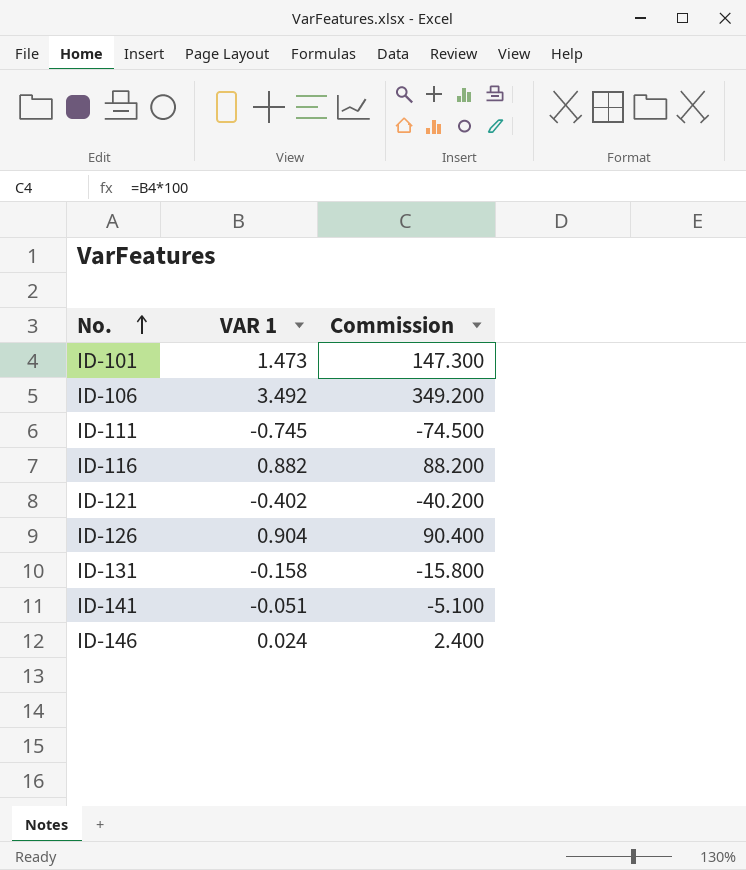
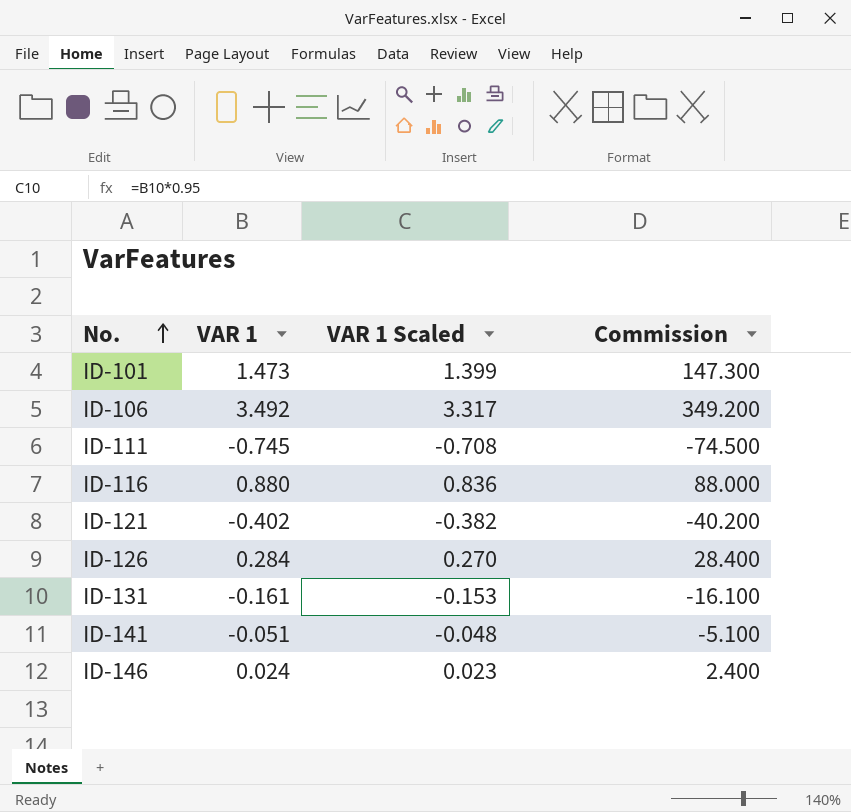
column VAR 1 Scaled | formula: none -> [VAR 1] * 0.95
ID-116 | VAR 1: 0.882 -> 0.880
ID-116 | Commission: 88.200 -> 88.000
ID-126 | VAR 1: 0.904 -> 0.284
ID-126 | Commission: 90.400 -> 28.400
ID-131 | VAR 1: -0.158 -> -0.161
ID-131 | Commission: -15.800 -> -16.100

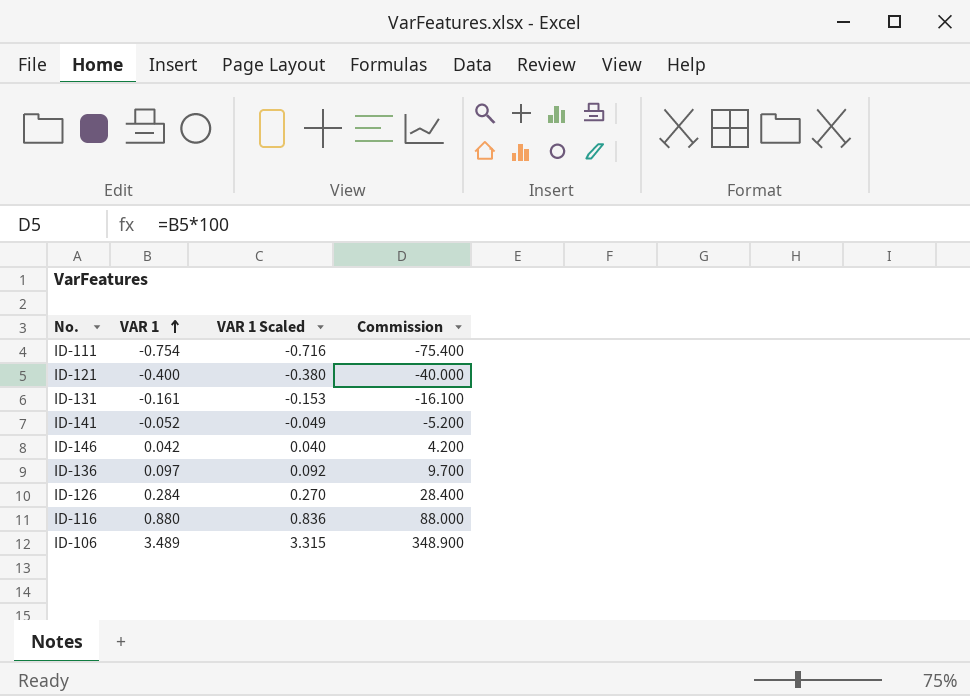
row order: No. ascending -> VAR 1 ascending
row ID-101: 1.473 | 1.399 | 147.300 -> none
ID-111 | VAR 1: -0.745 -> -0.754
ID-111 | VAR 1 Scaled: -0.708 -> -0.716
ID-111 | Commission: -74.500 -> -75.400
ID-121 | VAR 1: -0.402 -> -0.400
ID-121 | VAR 1 Scaled: -0.382 -> -0.380
ID-121 | Commission: -40.200 -> -40.000
ID-141 | VAR 1: -0.051 -> -0.052
ID-141 | VAR 1 Scaled: -0.048 -> -0.049
ID-141 | Commission: -5.100 -> -5.200
ID-146 | VAR 1: 0.024 -> 0.042
ID-146 | VAR 1 Scaled: 0.023 -> 0.040
ID-146 | Commission: 2.400 -> 4.200
row ID-136: none -> 0.097 | 0.092 | 9.700
ID-106 | VAR 1: 3.492 -> 3.489
ID-106 | VAR 1 Scaled: 3.317 -> 3.315
ID-106 | Commission: 349.200 -> 348.900

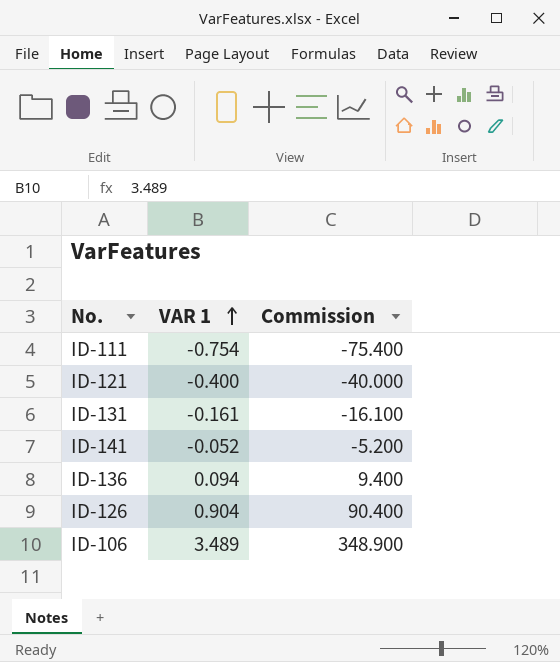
column VAR 1 Scaled | formula: [VAR 1] * 0.95 -> none
row ID-146: 0.042 | 0.040 | 4.200 -> none
row ID-116: 0.880 | 0.836 | 88.000 -> none
ID-136 | VAR 1: 0.097 -> 0.094
ID-136 | Commission: 9.700 -> 9.400
ID-126 | VAR 1: 0.284 -> 0.904
ID-126 | Commission: 28.400 -> 90.400

